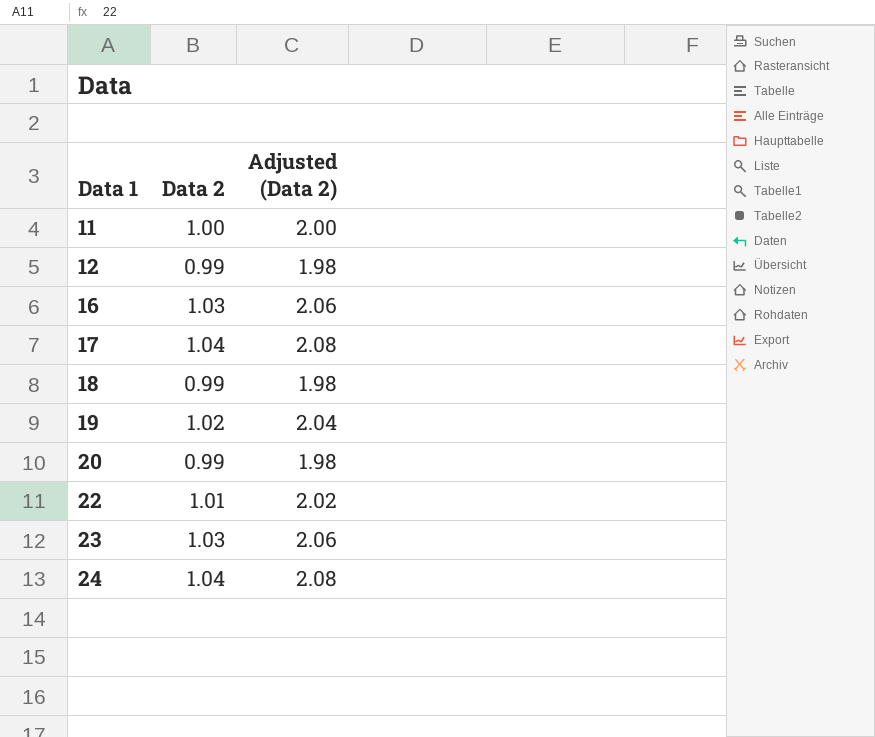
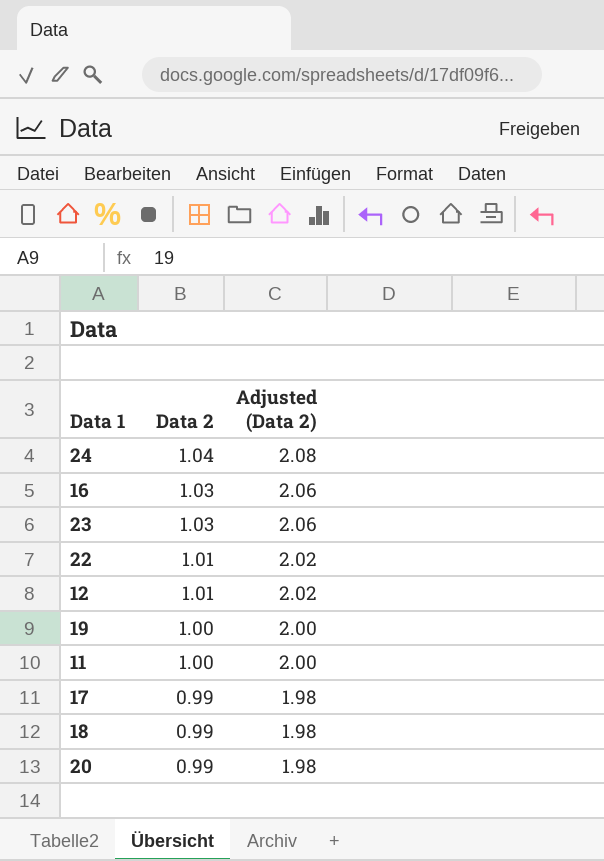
row order: Data 1 ascending -> Data 2 descending
12 | Data 2: 0.99 -> 1.01
12 | Adjusted (Data 2): 1.98 -> 2.02
19 | Data 2: 1.02 -> 1.00
19 | Adjusted (Data 2): 2.04 -> 2.00
17 | Data 2: 1.04 -> 0.99
17 | Adjusted (Data 2): 2.08 -> 1.98

